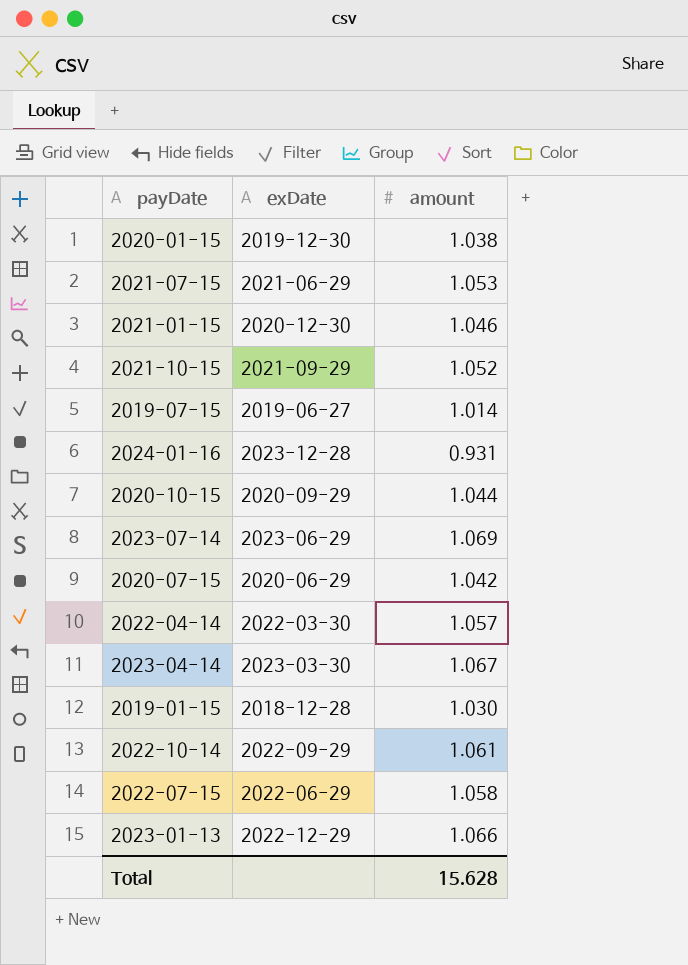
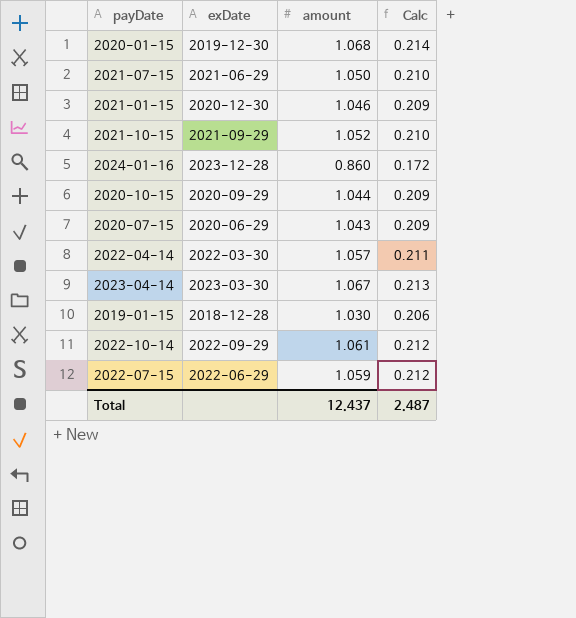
column Calc | formula: none -> [amount] * 0.2
row 2019-07-15: 2019-06-27 | 1.014 -> none
row 2023-07-14: 2023-06-29 | 1.069 -> none
row 2023-01-13: 2022-12-29 | 1.066 -> none
2020-01-15 | amount: 1.038 -> 1.068
2021-07-15 | amount: 1.053 -> 1.050
2024-01-16 | amount: 0.931 -> 0.860
2020-07-15 | amount: 1.042 -> 1.043
2022-07-15 | amount: 1.058 -> 1.059
Total | amount: 15.628 -> 12.437

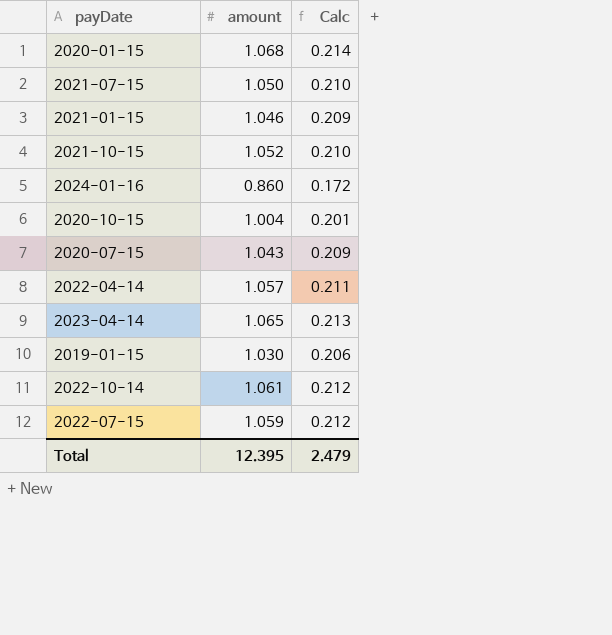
column exDate | position: 2 -> none
2020-10-15 | amount: 1.044 -> 1.004
2020-10-15 | Calc: 0.209 -> 0.201
2023-04-14 | amount: 1.067 -> 1.065
Total | amount: 12.437 -> 12.395
Total | Calc: 2.487 -> 2.479

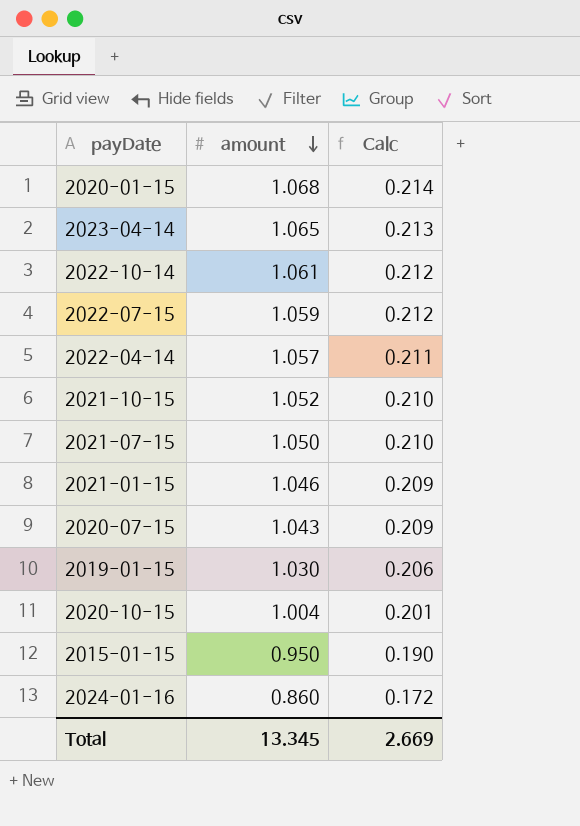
row order: none -> amount descending
row 2015-01-15: none -> 0.950 | 0.190
Total | amount: 12.395 -> 13.345
Total | Calc: 2.479 -> 2.669

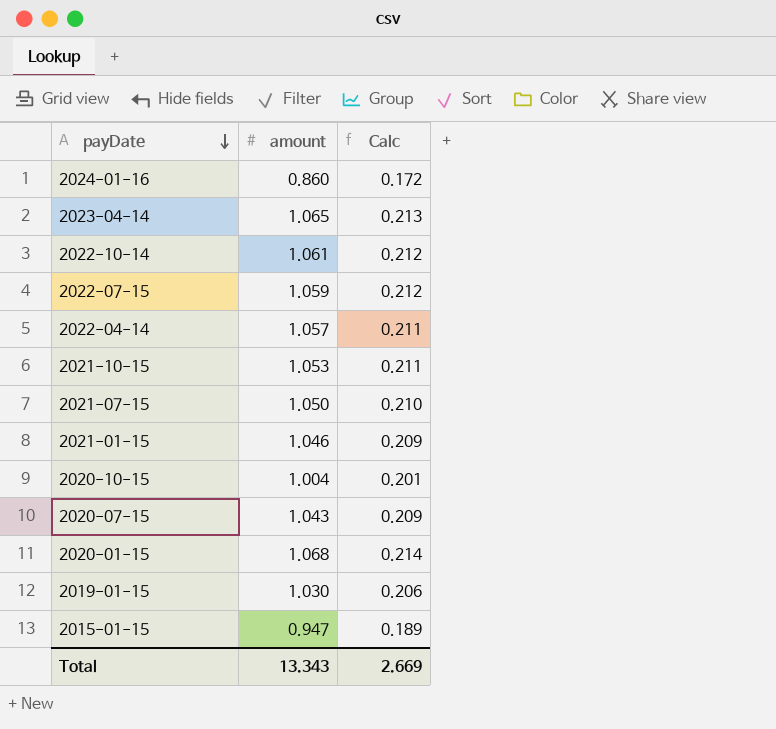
row order: amount descending -> payDate descending
2021-10-15 | amount: 1.052 -> 1.053
2021-10-15 | Calc: 0.210 -> 0.211
2015-01-15 | amount: 0.950 -> 0.947
2015-01-15 | Calc: 0.190 -> 0.189
Total | amount: 13.345 -> 13.343

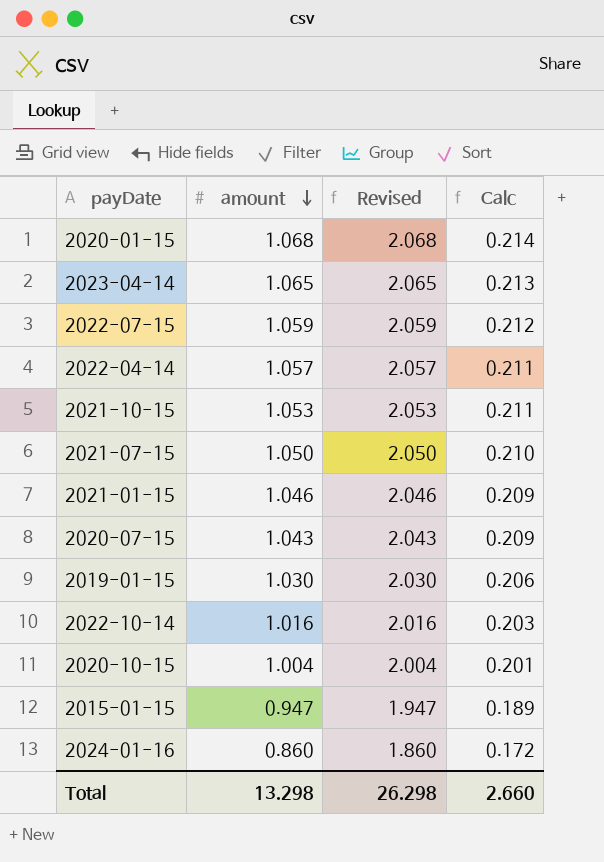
row order: payDate descending -> amount descending
column Revised | formula: none -> [amount] + 1
2022-10-14 | amount: 1.061 -> 1.016
2022-10-14 | Calc: 0.212 -> 0.203
Total | amount: 13.343 -> 13.298
Total | Calc: 2.669 -> 2.660

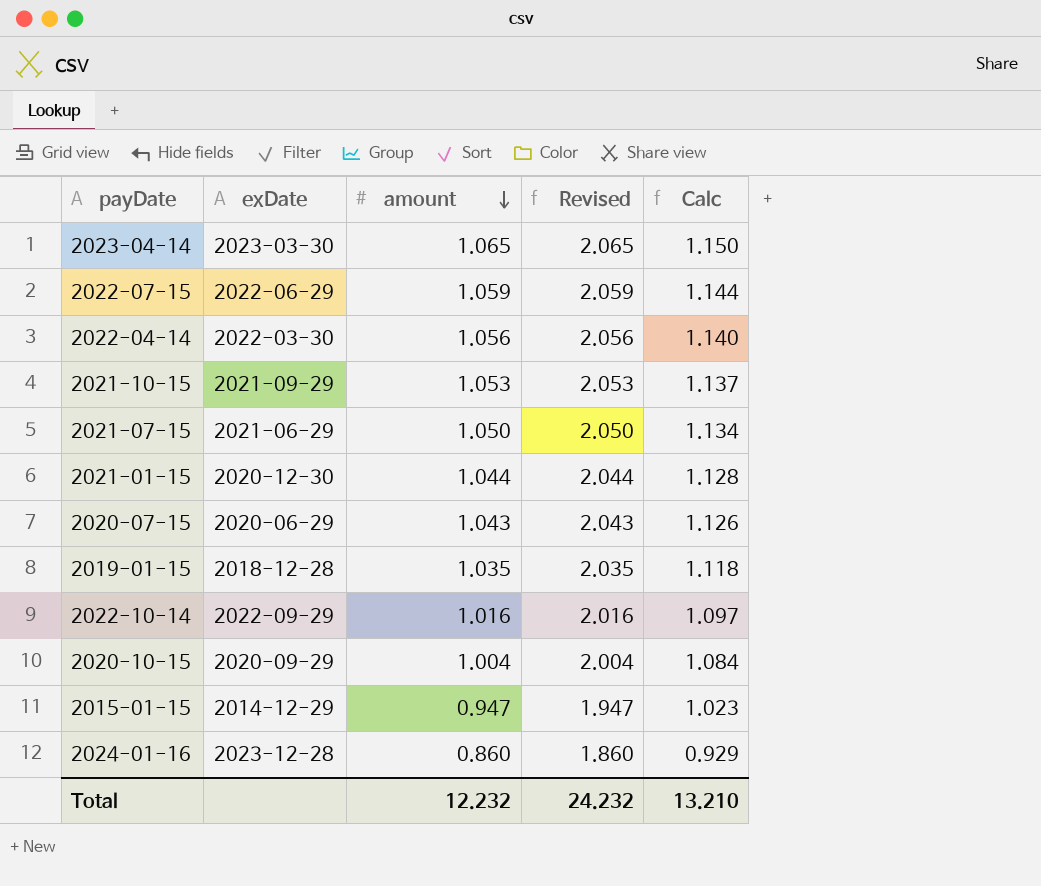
column exDate | position: none -> 2
column Calc | formula: [amount] * 0.2 -> [amount] * 1.08
row 2020-01-15: 1.068 | 2.068 | 0.214 -> none
2022-04-14 | amount: 1.057 -> 1.056
2022-04-14 | Revised: 2.057 -> 2.056
2021-01-15 | amount: 1.046 -> 1.044
2021-01-15 | Revised: 2.046 -> 2.044
2019-01-15 | amount: 1.030 -> 1.035
2019-01-15 | Revised: 2.030 -> 2.035
Total | amount: 13.298 -> 12.232
Total | Revised: 26.298 -> 24.232
Total | Calc: 2.660 -> 13.210

